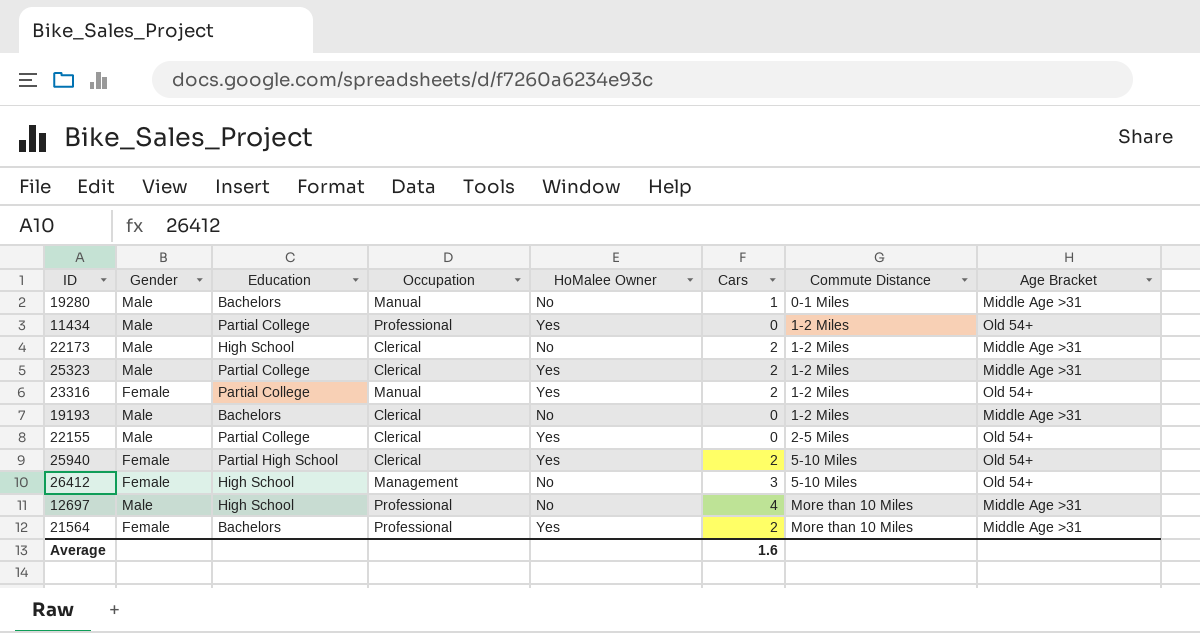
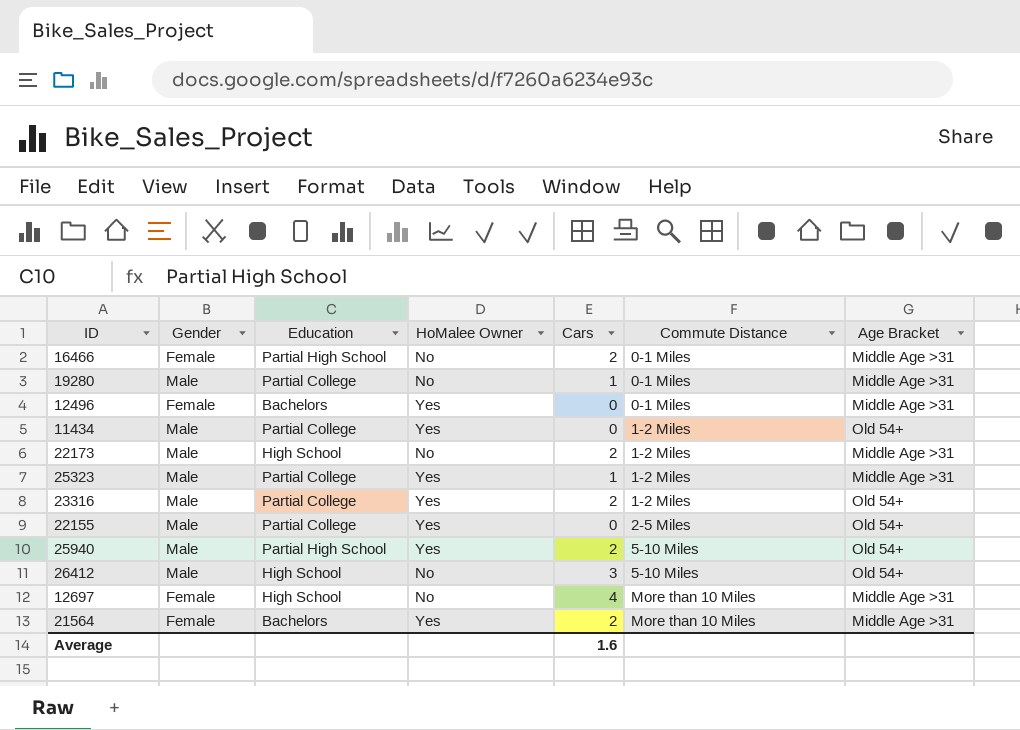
column Occupation | position: 4 -> none
row 19193: Male | Bachelors | Clerical | No | 0 | 1-2 Miles | Middle Age >31 -> none
row 16466: none -> Female | Partial High School | No | 2 | 0-1 Miles | Middle Age >31
19280 | Education: Bachelors -> Partial College
row 12496: none -> Female | Bachelors | Yes | 0 | 0-1 Miles | Middle Age >31
25323 | Cars: 2 -> 1
23316 | Gender: Female -> Male
25940 | Gender: Female -> Male
26412 | Gender: Female -> Male
12697 | Gender: Male -> Female

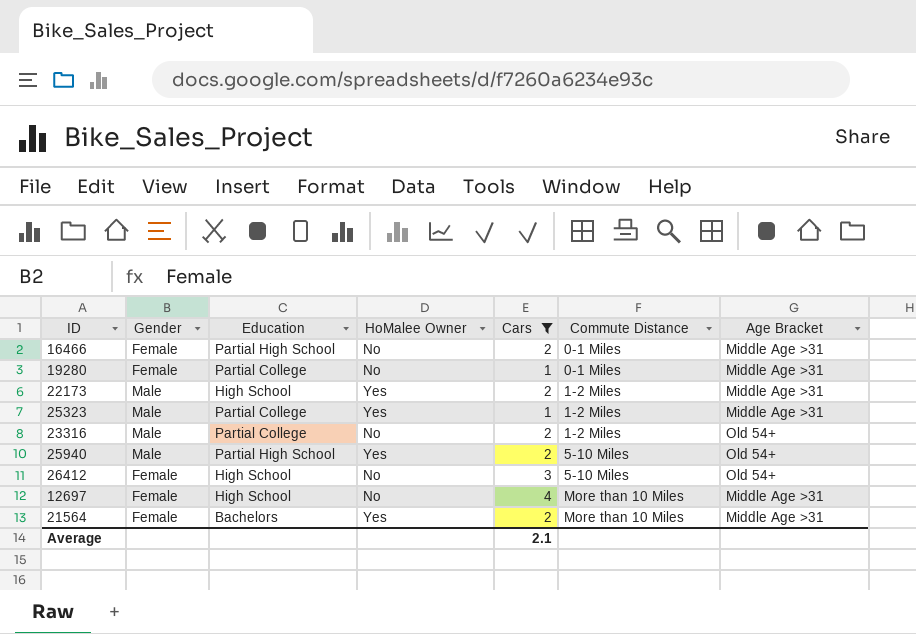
filter: none -> Cars != 0
19280 | Gender: Male -> Female
22173 | HoMalee Owner: No -> Yes
23316 | HoMalee Owner: Yes -> No
26412 | Gender: Male -> Female
Average | Cars: 1.6 -> 2.1

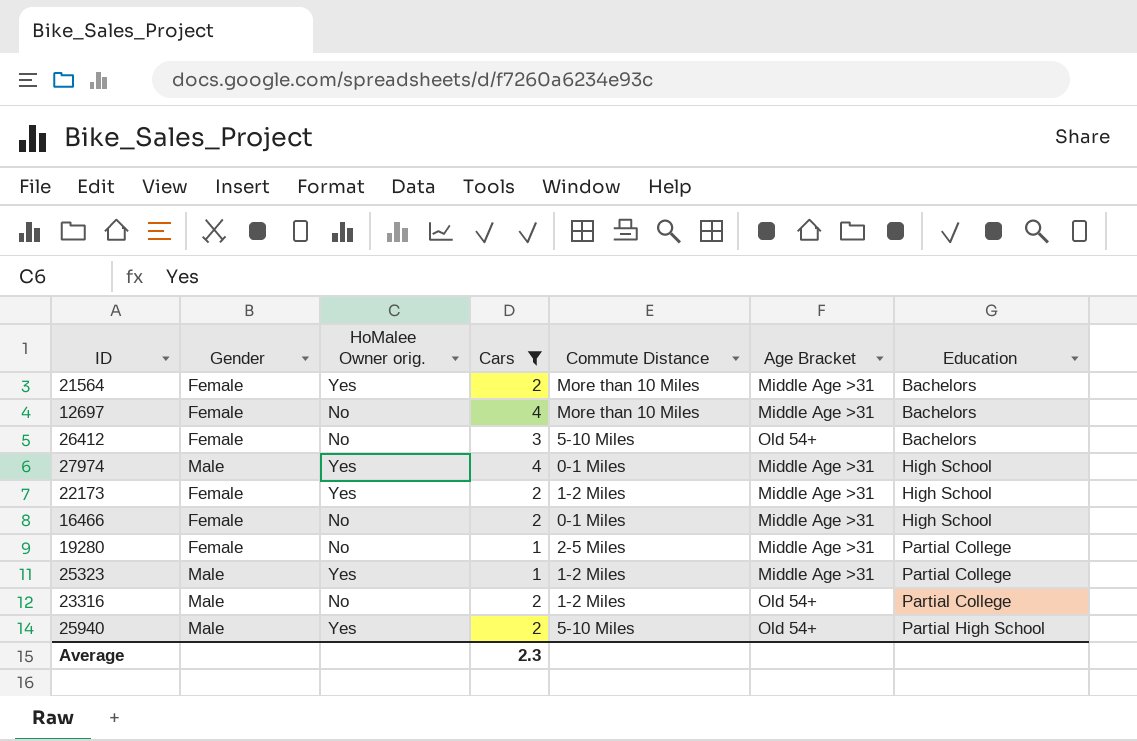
row order: Commute Distance ascending -> Education ascending
column name: HoMalee Owner -> HoMalee Owner orig.
column Education | position: 3 -> 7
12697 | Education: High School -> Bachelors
26412 | Education: High School -> Bachelors
row 27974: none -> Male | Yes | 4 | 0-1 Miles | Middle Age >31 | High School
22173 | Gender: Male -> Female
16466 | Education: Partial High School -> High School
19280 | Commute Distance: 0-1 Miles -> 2-5 Miles
Average | Cars: 2.1 -> 2.3

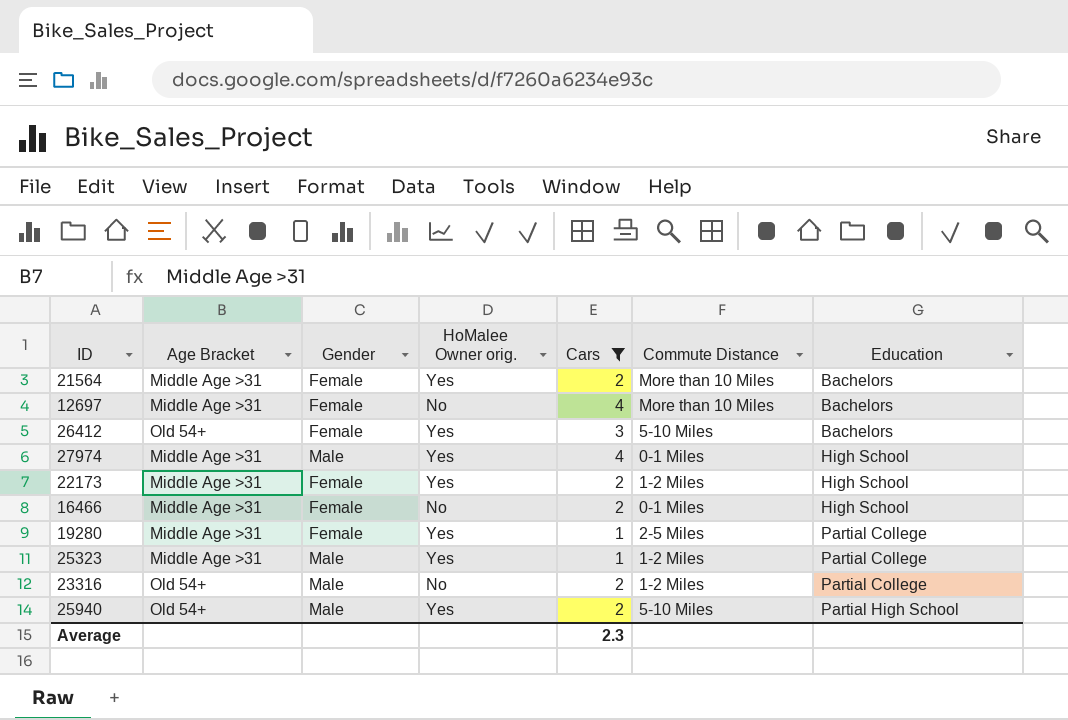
column Age Bracket | position: 6 -> 2
26412 | HoMalee Owner orig.: No -> Yes
19280 | HoMalee Owner orig.: No -> Yes

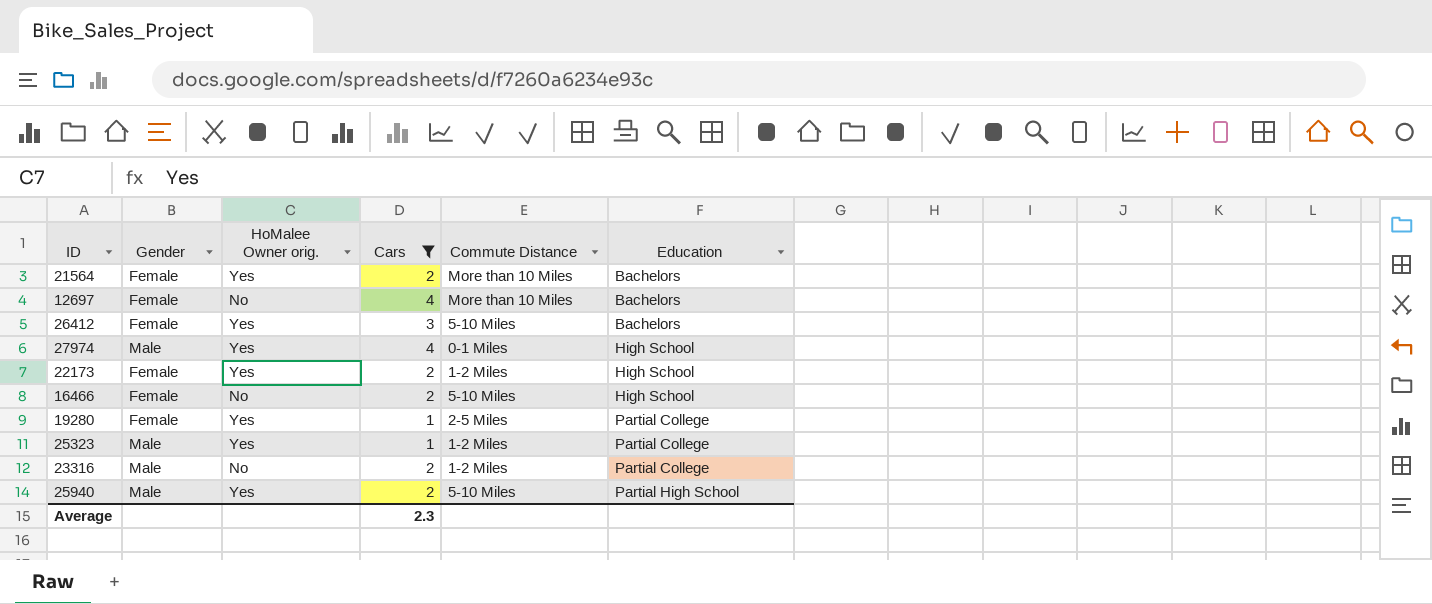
column Age Bracket | position: 2 -> none
16466 | Commute Distance: 0-1 Miles -> 5-10 Miles

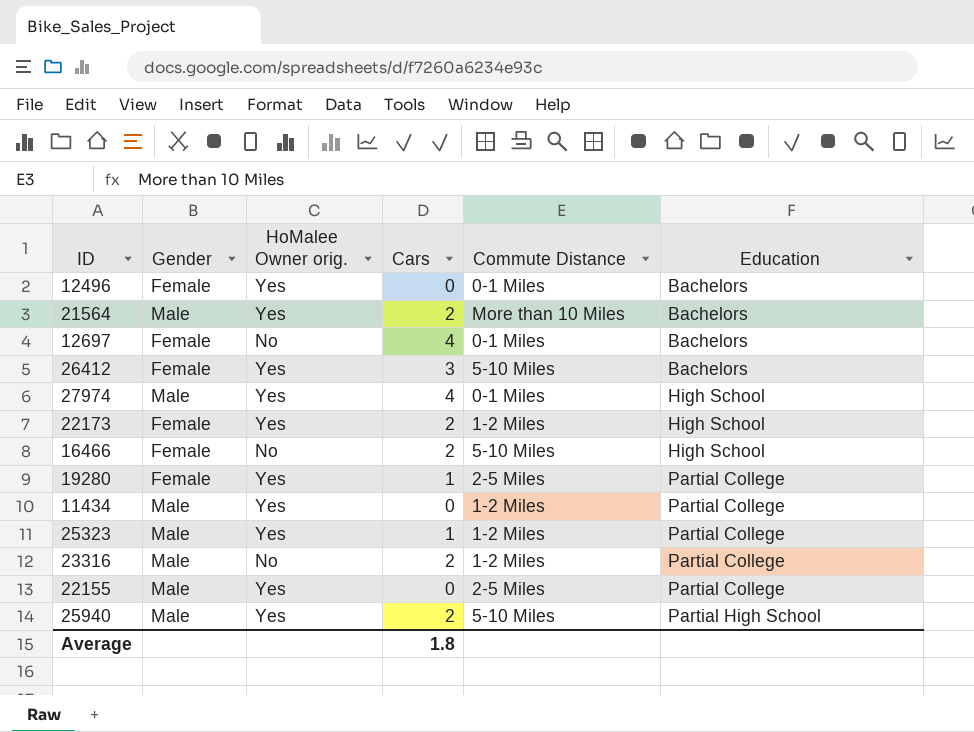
filter: Cars != 0 -> none
21564 | Gender: Female -> Male
12697 | Commute Distance: More than 10 Miles -> 0-1 Miles
Average | Cars: 2.3 -> 1.8

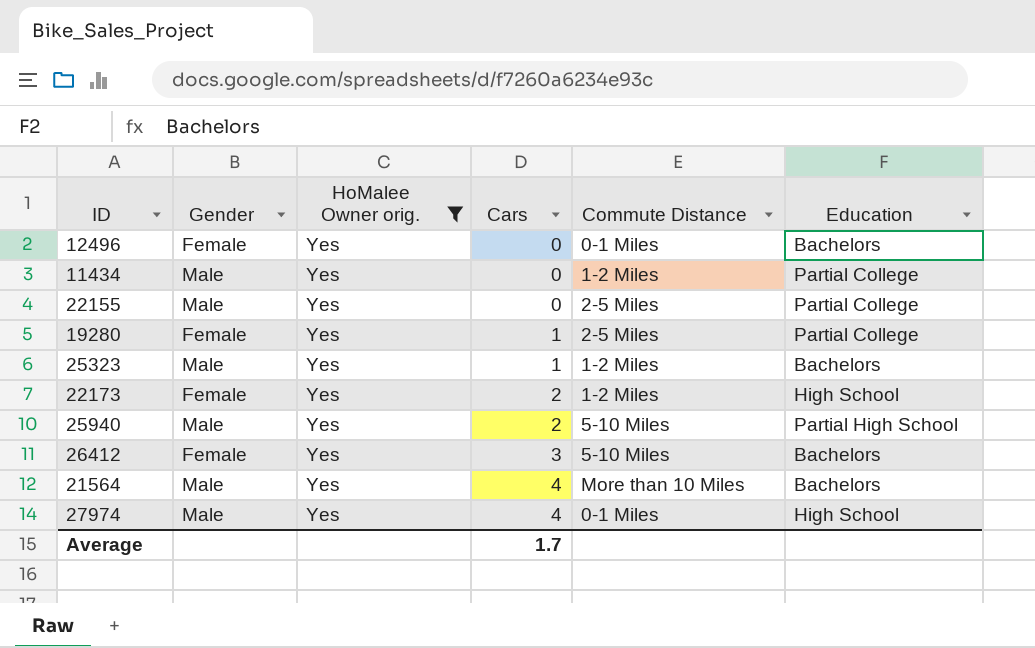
filter: none -> HoMalee Owner orig. = Yes
row order: Education ascending -> Cars ascending
25323 | Education: Partial College -> Bachelors
21564 | Cars: 2 -> 4
Average | Cars: 1.8 -> 1.7

